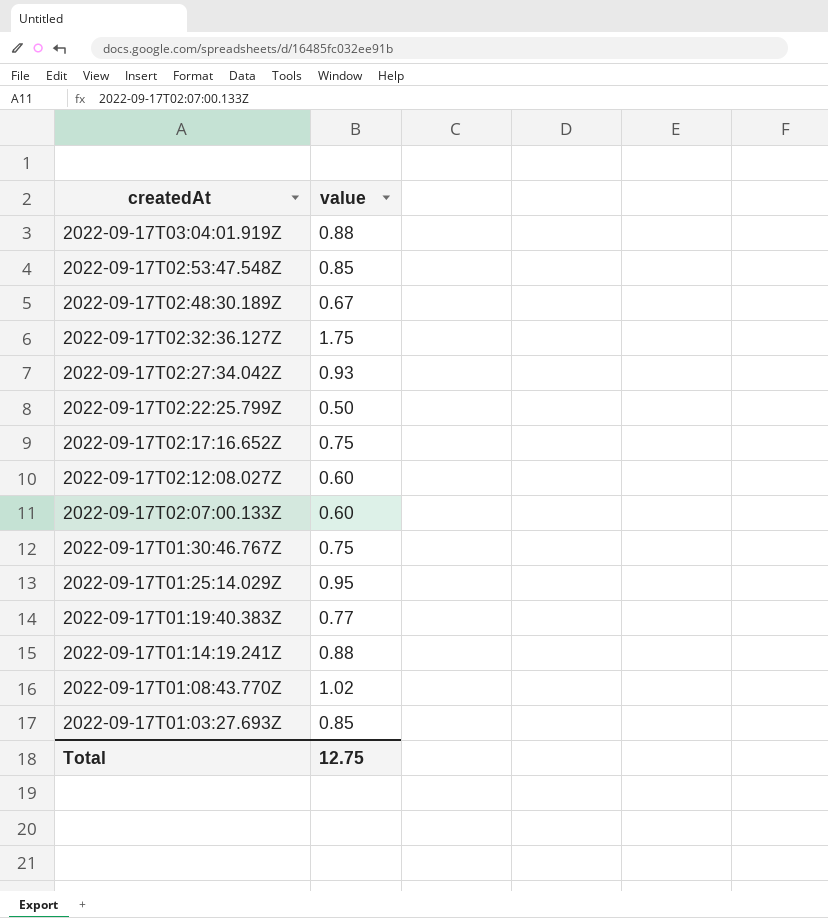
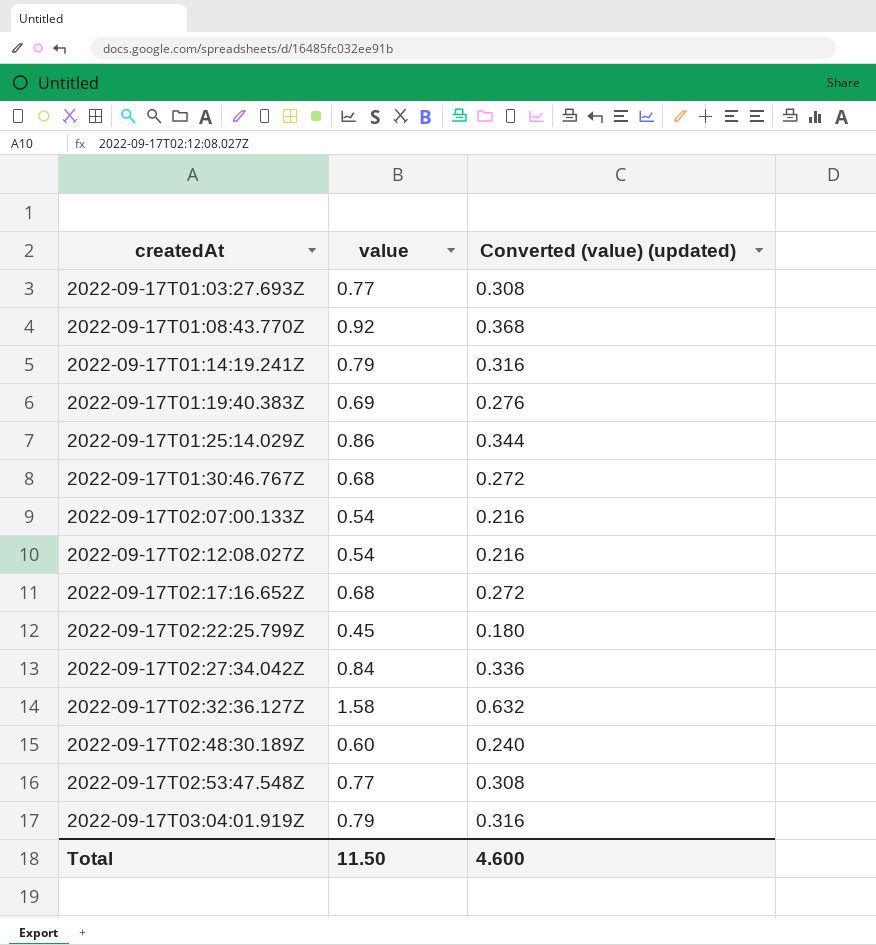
row order: createdAt descending -> createdAt ascending
column Converted (value) (updated) | formula: none -> [value] * 0.4
2022-09-17T01:03:27.693Z | value: 0.85 -> 0.77
2022-09-17T01:08:43.770Z | value: 1.02 -> 0.92
2022-09-17T01:14:19.241Z | value: 0.88 -> 0.79
2022-09-17T01:19:40.383Z | value: 0.77 -> 0.69
2022-09-17T01:25:14.029Z | value: 0.95 -> 0.86
2022-09-17T01:30:46.767Z | value: 0.75 -> 0.68
2022-09-17T02:07:00.133Z | value: 0.60 -> 0.54
2022-09-17T02:12:08.027Z | value: 0.60 -> 0.54
2022-09-17T02:17:16.652Z | value: 0.75 -> 0.68
2022-09-17T02:22:25.799Z | value: 0.50 -> 0.45
2022-09-17T02:27:34.042Z | value: 0.93 -> 0.84
2022-09-17T02:32:36.127Z | value: 1.75 -> 1.58
2022-09-17T02:48:30.189Z | value: 0.67 -> 0.60
2022-09-17T02:53:47.548Z | value: 0.85 -> 0.77
2022-09-17T03:04:01.919Z | value: 0.88 -> 0.79
Total | value: 12.75 -> 11.50

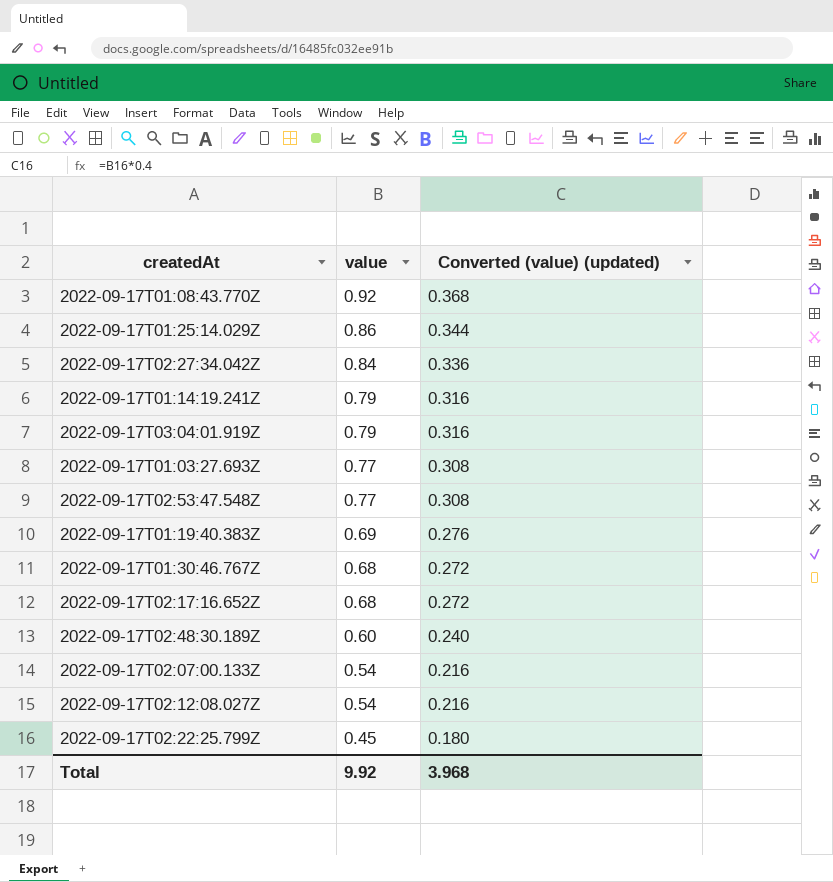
row order: createdAt ascending -> value descending
row 2022-09-17T02:32:36.127Z: 1.58 | 0.632 -> none
Total | value: 11.50 -> 9.92
Total | Converted (value) (updated): 4.600 -> 3.968

